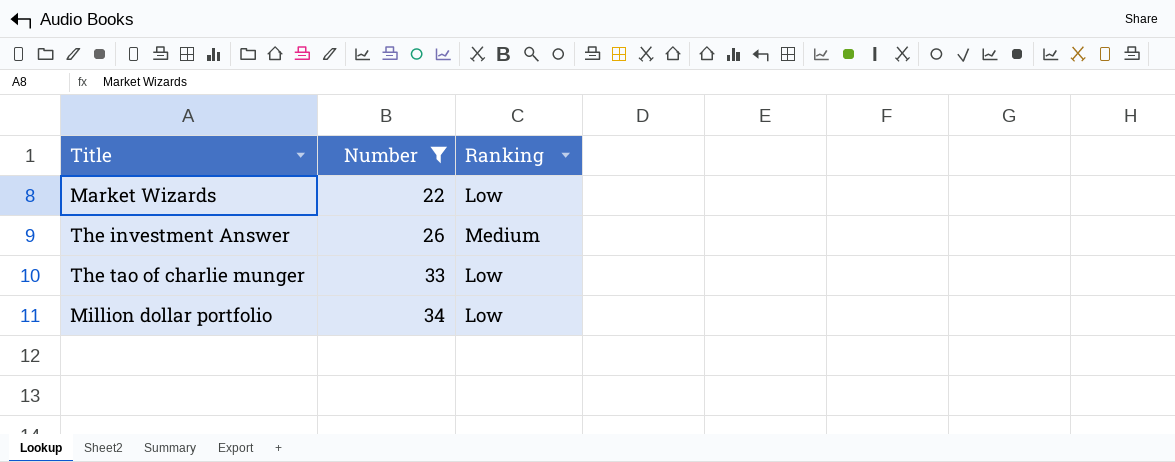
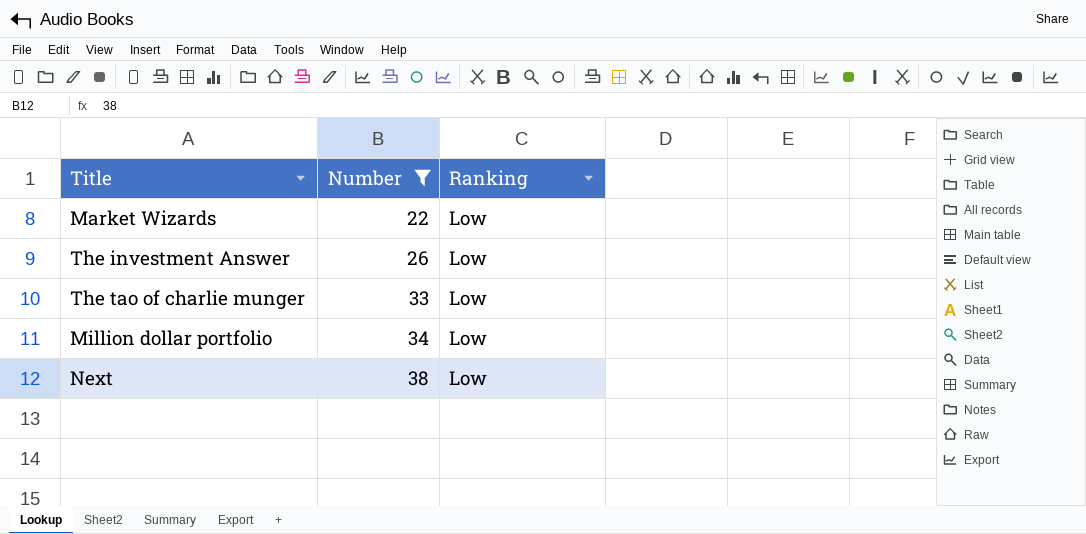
The investment Answer | Ranking: Medium -> Low
row Next: none -> 38 | Low

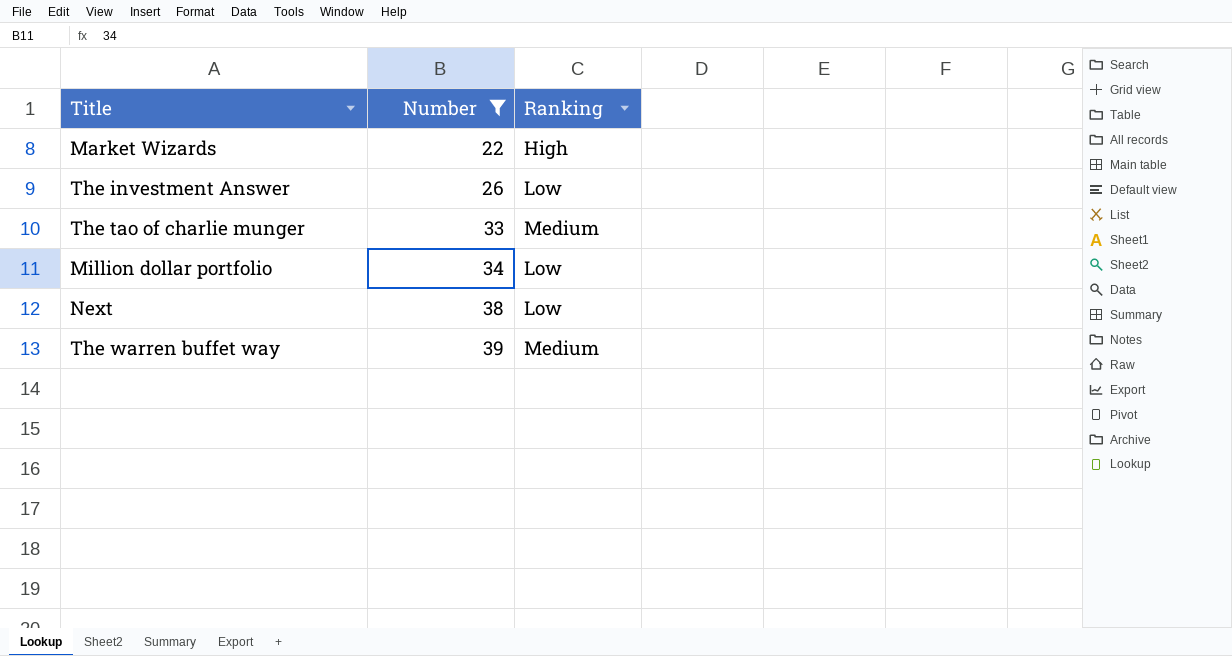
Market Wizards | Ranking: Low -> High
The tao of charlie munger | Ranking: Low -> Medium
row The warren buffet way: none -> 39 | Medium

